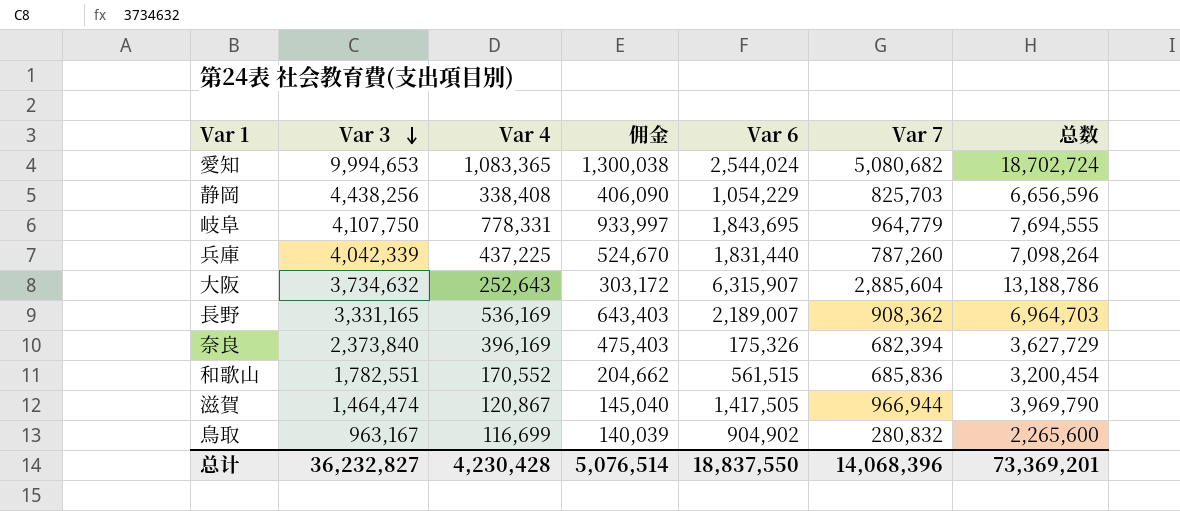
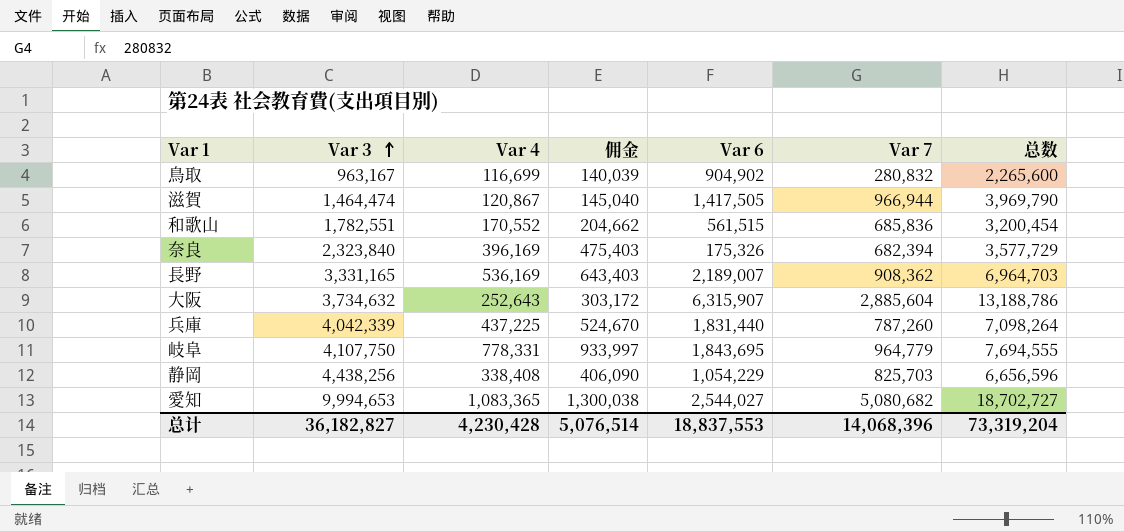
row order: Var 3 descending -> Var 3 ascending
奈良 | Var 3: 2,373,840 -> 2,323,840
奈良 | 总数: 3,627,729 -> 3,577,729
愛知 | Var 6: 2,544,024 -> 2,544,027
愛知 | 总数: 18,702,724 -> 18,702,727
总计 | Var 3: 36,232,827 -> 36,182,827
总计 | Var 6: 18,837,550 -> 18,837,553
总计 | 总数: 73,369,201 -> 73,319,204

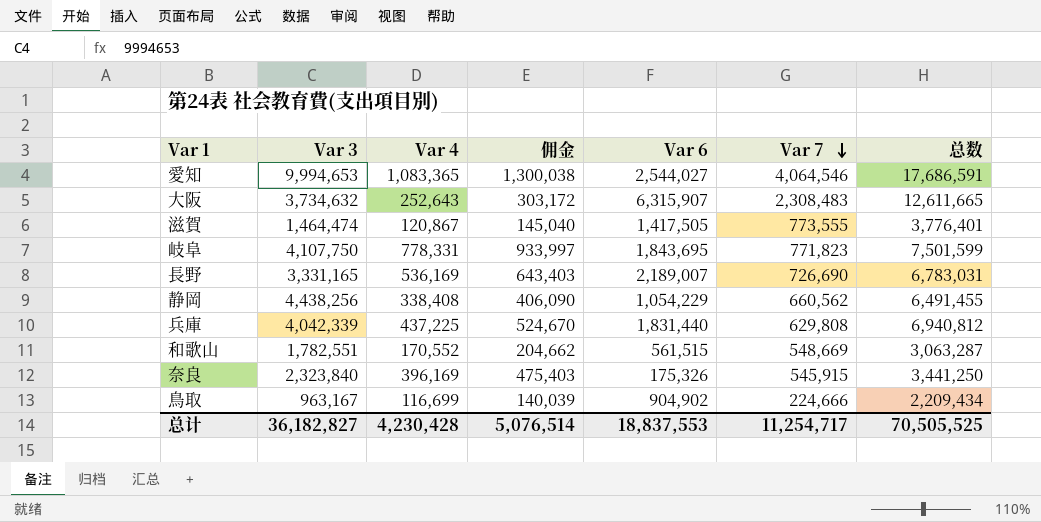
row order: Var 3 ascending -> Var 7 descending
愛知 | Var 7: 5,080,682 -> 4,064,546
愛知 | 总数: 18,702,727 -> 17,686,591
大阪 | Var 7: 2,885,604 -> 2,308,483
大阪 | 总数: 13,188,786 -> 12,611,665
滋賀 | Var 7: 966,944 -> 773,555
滋賀 | 总数: 3,969,790 -> 3,776,401
岐阜 | Var 7: 964,779 -> 771,823
岐阜 | 总数: 7,694,555 -> 7,501,599
長野 | Var 7: 908,362 -> 726,690
長野 | 总数: 6,964,703 -> 6,783,031
静岡 | Var 7: 825,703 -> 660,562
静岡 | 总数: 6,656,596 -> 6,491,455
兵庫 | Var 7: 787,260 -> 629,808
兵庫 | 总数: 7,098,264 -> 6,940,812
和歌山 | Var 7: 685,836 -> 548,669
和歌山 | 总数: 3,200,454 -> 3,063,287
奈良 | Var 7: 682,394 -> 545,915
奈良 | 总数: 3,577,729 -> 3,441,250
鳥取 | Var 7: 280,832 -> 224,666
鳥取 | 总数: 2,265,600 -> 2,209,434
总计 | Var 7: 14,068,396 -> 11,254,717
总计 | 总数: 73,319,204 -> 70,505,525

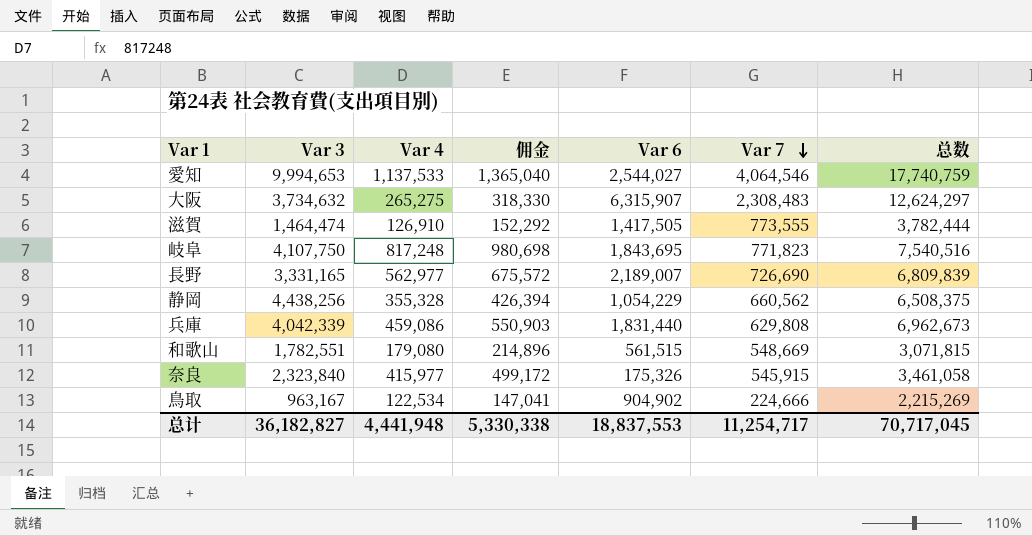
愛知 | Var 4: 1,083,365 -> 1,137,533
愛知 | 佣金: 1,300,038 -> 1,365,040
愛知 | 总数: 17,686,591 -> 17,740,759
大阪 | Var 4: 252,643 -> 265,275
大阪 | 佣金: 303,172 -> 318,330
大阪 | 总数: 12,611,665 -> 12,624,297
滋賀 | Var 4: 120,867 -> 126,910
滋賀 | 佣金: 145,040 -> 152,292
滋賀 | 总数: 3,776,401 -> 3,782,444
岐阜 | Var 4: 778,331 -> 817,248
岐阜 | 佣金: 933,997 -> 980,698
岐阜 | 总数: 7,501,599 -> 7,540,516
長野 | Var 4: 536,169 -> 562,977
長野 | 佣金: 643,403 -> 675,572
長野 | 总数: 6,783,031 -> 6,809,839
静岡 | Var 4: 338,408 -> 355,328
静岡 | 佣金: 406,090 -> 426,394
静岡 | 总数: 6,491,455 -> 6,508,375
兵庫 | Var 4: 437,225 -> 459,086
兵庫 | 佣金: 524,670 -> 550,903
兵庫 | 总数: 6,940,812 -> 6,962,673
和歌山 | Var 4: 170,552 -> 179,080
和歌山 | 佣金: 204,662 -> 214,896
和歌山 | 总数: 3,063,287 -> 3,071,815
奈良 | Var 4: 396,169 -> 415,977
奈良 | 佣金: 475,403 -> 499,172
奈良 | 总数: 3,441,250 -> 3,461,058
鳥取 | Var 4: 116,699 -> 122,534
鳥取 | 佣金: 140,039 -> 147,041
鳥取 | 总数: 2,209,434 -> 2,215,269
总计 | Var 4: 4,230,428 -> 4,441,948
总计 | 佣金: 5,076,514 -> 5,330,338
总计 | 总数: 70,505,525 -> 70,717,045

